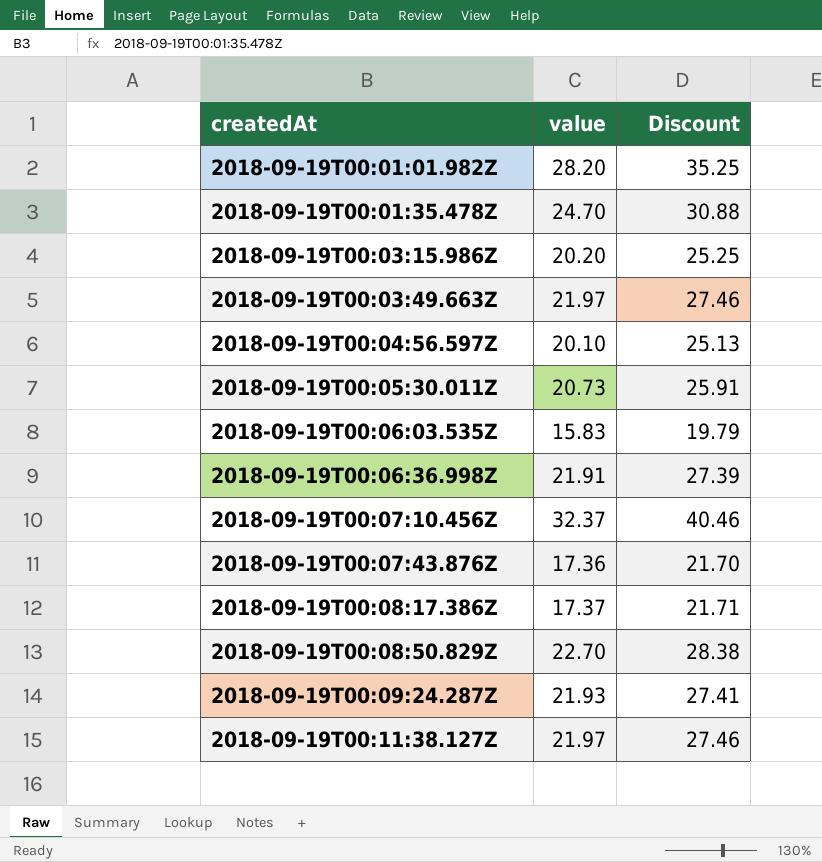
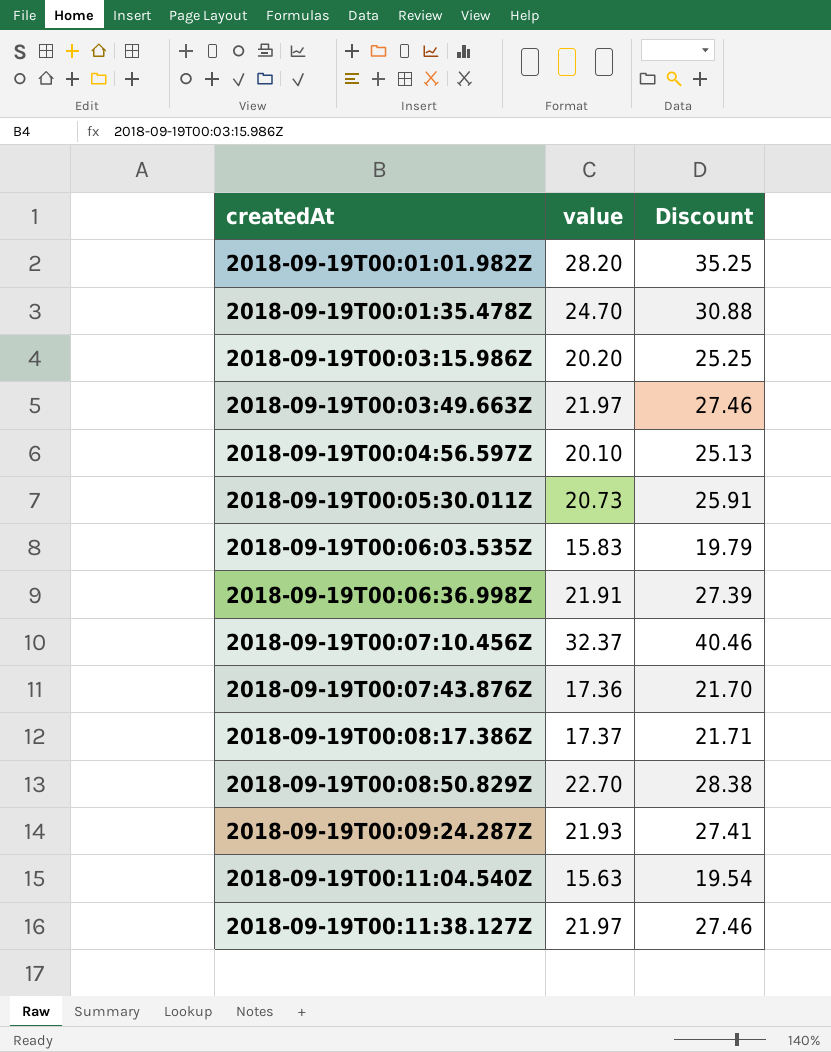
row 2018-09-19T00:11:04.540Z: none -> 15.63 | 19.54

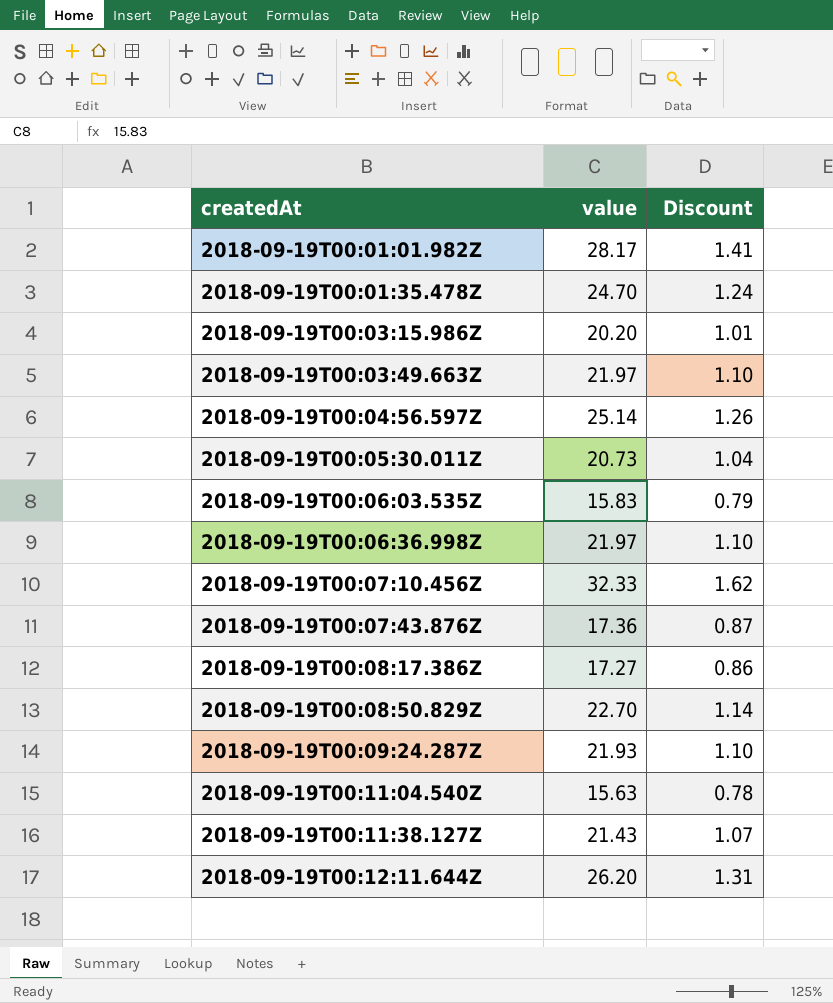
column Discount | formula: [value] * 1.25 -> [value] * 0.05
2018-09-19T00:01:01.982Z | value: 28.20 -> 28.17
2018-09-19T00:04:56.597Z | value: 20.10 -> 25.14
2018-09-19T00:06:36.998Z | value: 21.91 -> 21.97
2018-09-19T00:07:10.456Z | value: 32.37 -> 32.33
2018-09-19T00:08:17.386Z | value: 17.37 -> 17.27
2018-09-19T00:11:38.127Z | value: 21.97 -> 21.43
row 2018-09-19T00:12:11.644Z: none -> 26.20 | 1.31

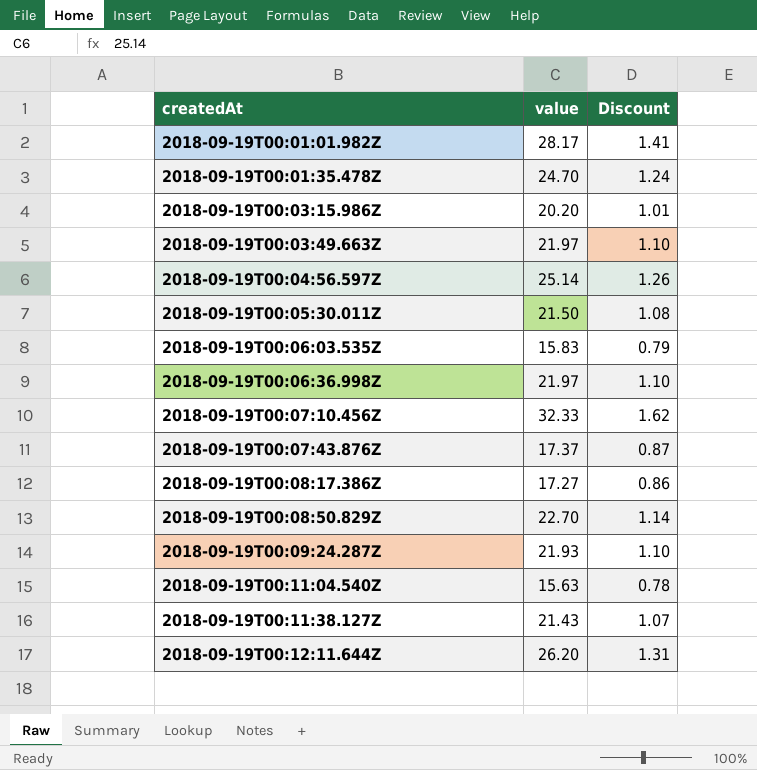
2018-09-19T00:05:30.011Z | value: 20.73 -> 21.50
2018-09-19T00:05:30.011Z | Discount: 1.04 -> 1.08
2018-09-19T00:07:43.876Z | value: 17.36 -> 17.37

